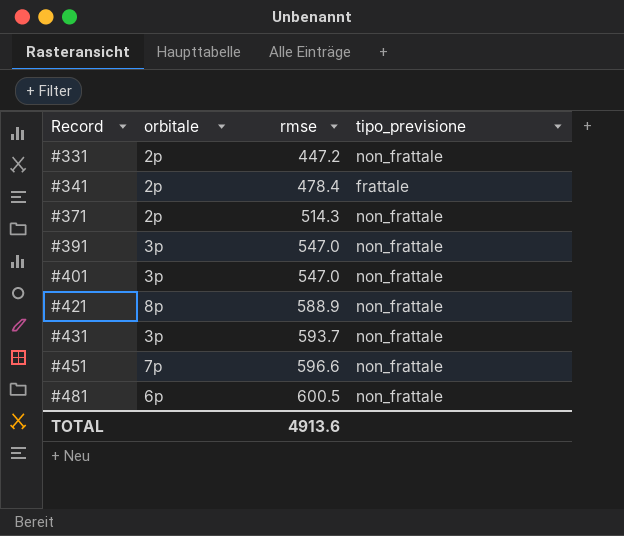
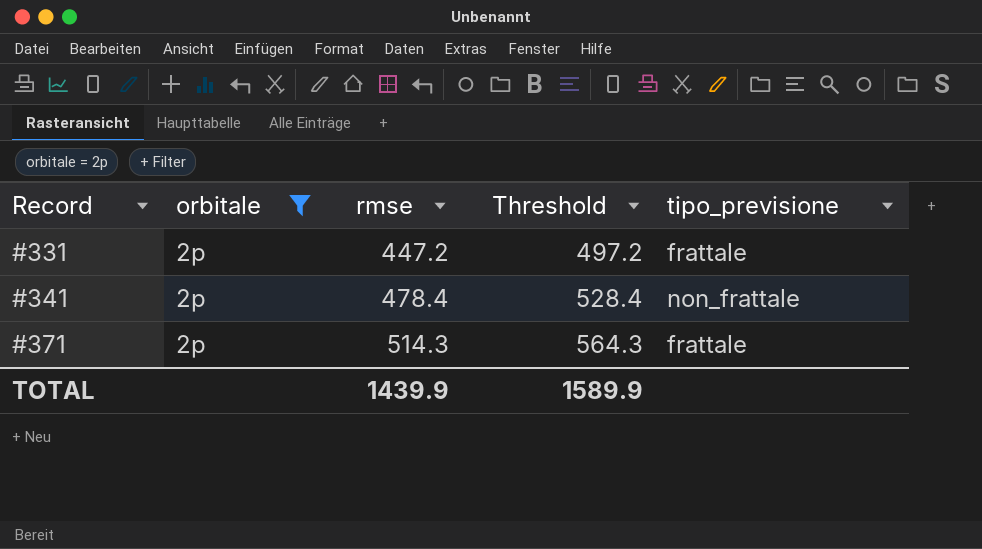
filter: none -> orbitale = 2p
column Threshold | formula: none -> [rmse] + 50
#331 | tipo_previsione: non_frattale -> frattale
#341 | tipo_previsione: frattale -> non_frattale
#371 | tipo_previsione: non_frattale -> frattale
TOTAL | rmse: 4913.6 -> 1439.9

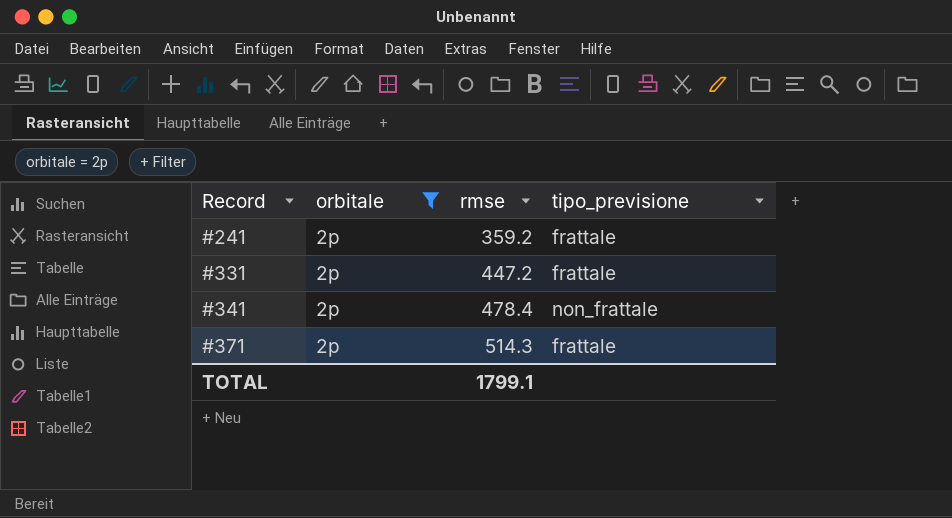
column Threshold | formula: [rmse] + 50 -> none
row #241: none -> 2p | 359.2 | frattale
TOTAL | rmse: 1439.9 -> 1799.1

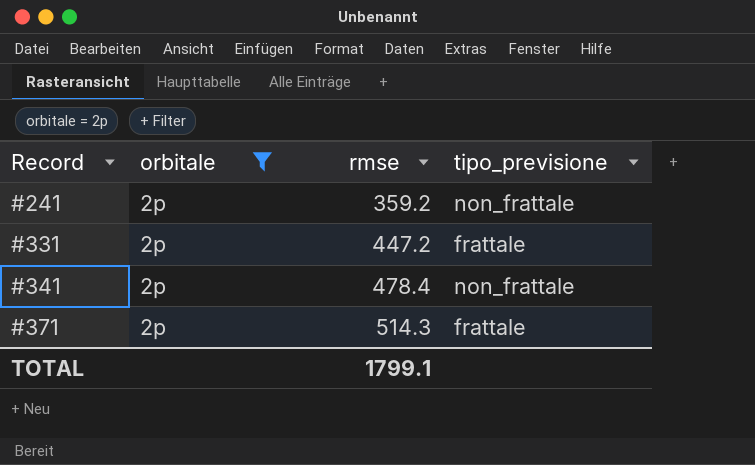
#241 | tipo_previsione: frattale -> non_frattale

